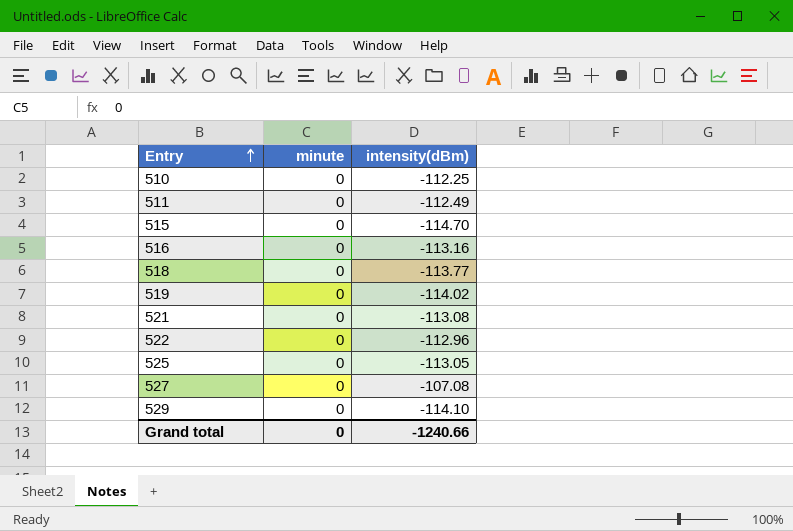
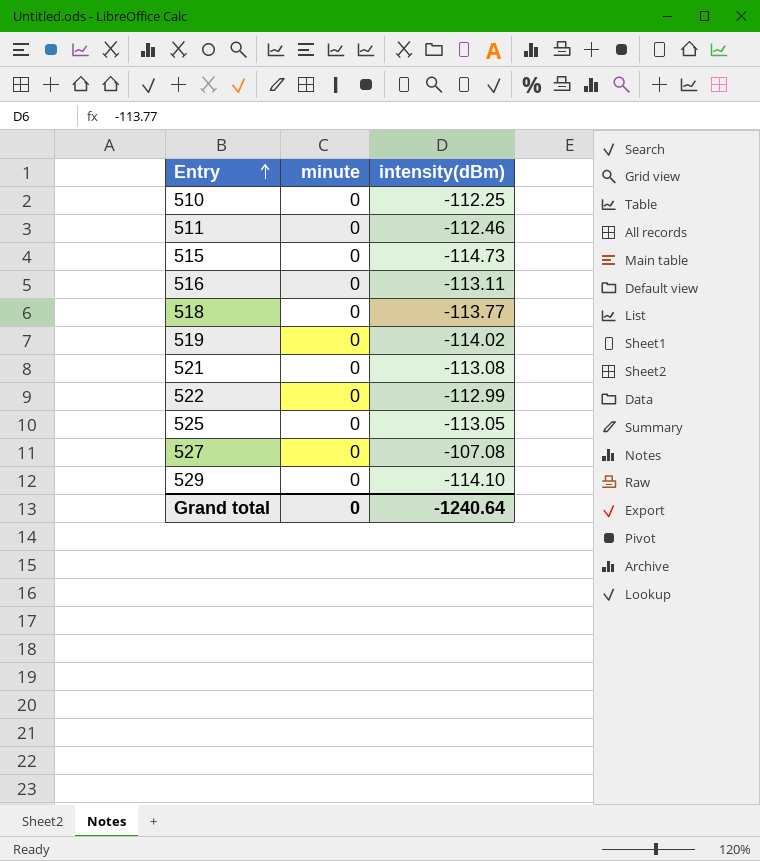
511 | intensity(dBm): -112.49 -> -112.46
515 | intensity(dBm): -114.70 -> -114.73
516 | intensity(dBm): -113.16 -> -113.11
522 | intensity(dBm): -112.96 -> -112.99
Grand total | intensity(dBm): -1240.66 -> -1240.64

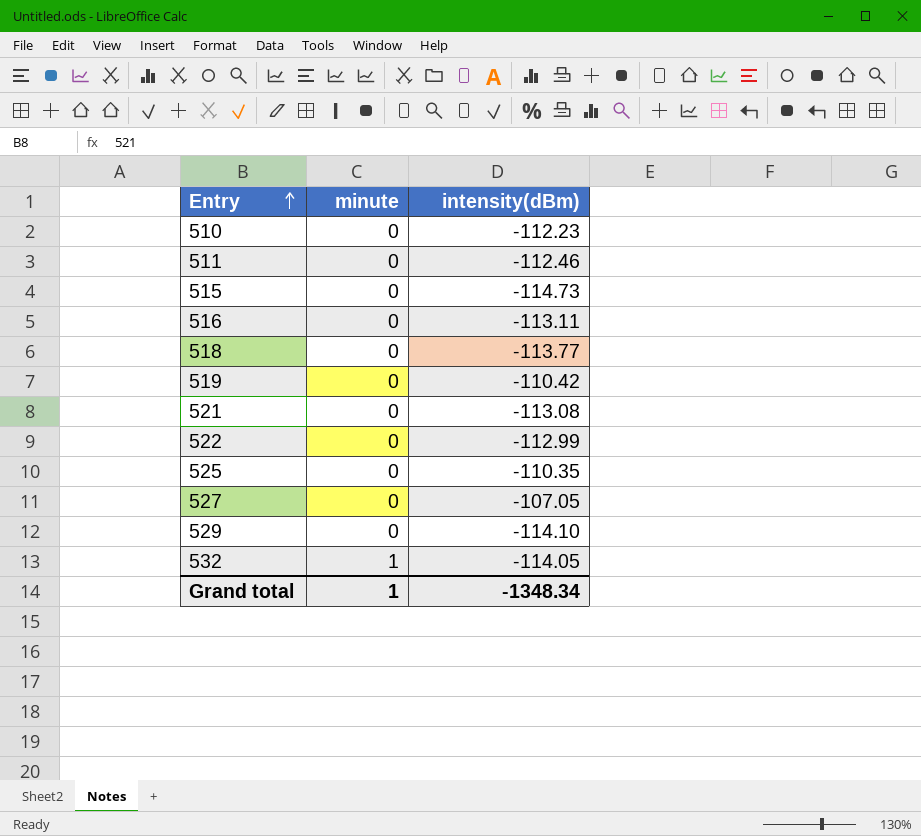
510 | intensity(dBm): -112.25 -> -112.23
519 | intensity(dBm): -114.02 -> -110.42
525 | intensity(dBm): -113.05 -> -110.35
527 | intensity(dBm): -107.08 -> -107.05
row 532: none -> 1 | -114.05
Grand total | minute: 0 -> 1
Grand total | intensity(dBm): -1240.64 -> -1348.34

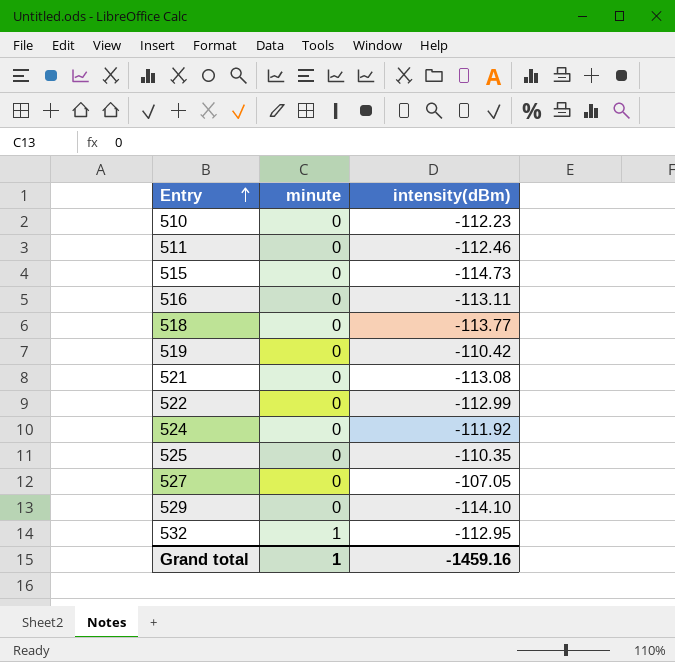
row 524: none -> 0 | -111.92
532 | intensity(dBm): -114.05 -> -112.95
Grand total | intensity(dBm): -1348.34 -> -1459.16

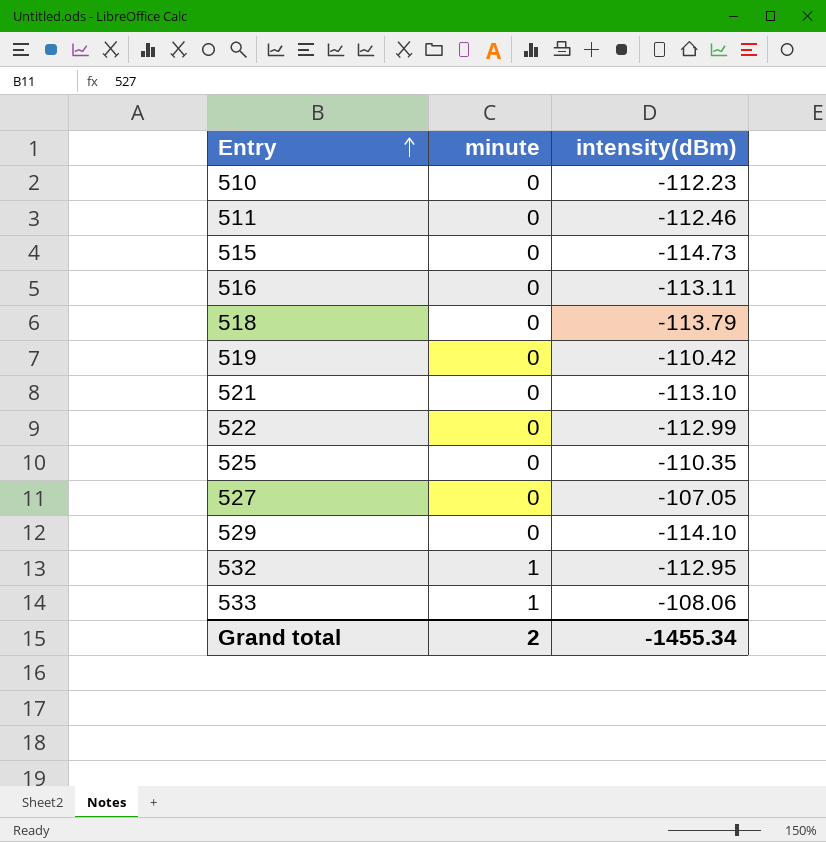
row 524: 0 | -111.92 -> none
518 | intensity(dBm): -113.77 -> -113.79
521 | intensity(dBm): -113.08 -> -113.10
row 533: none -> 1 | -108.06
Grand total | minute: 1 -> 2
Grand total | intensity(dBm): -1459.16 -> -1455.34

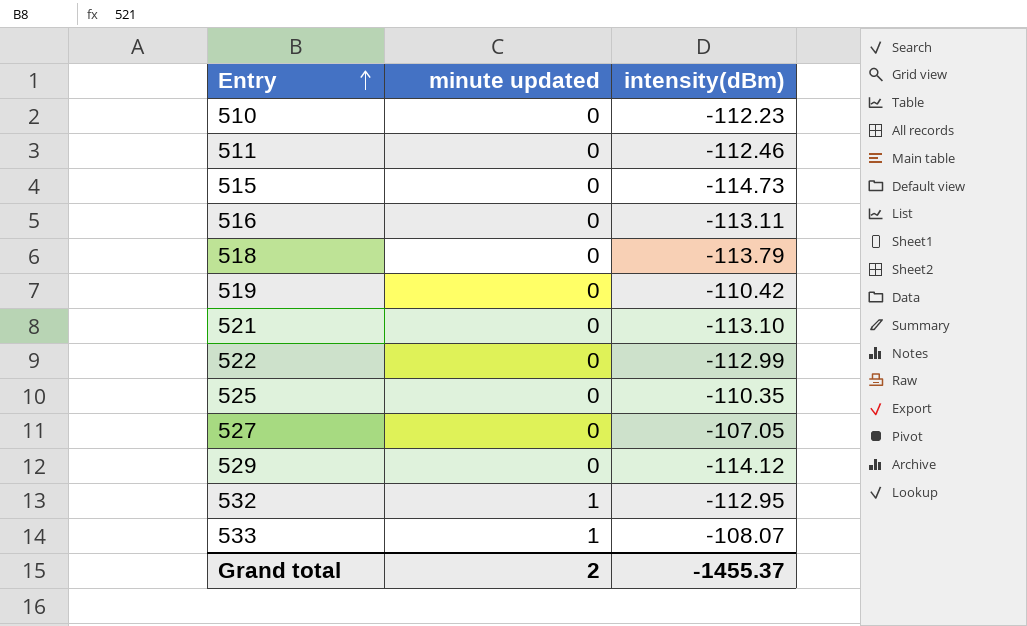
column name: minute -> minute updated
529 | intensity(dBm): -114.10 -> -114.12
533 | intensity(dBm): -108.06 -> -108.07
Grand total | intensity(dBm): -1455.34 -> -1455.37

